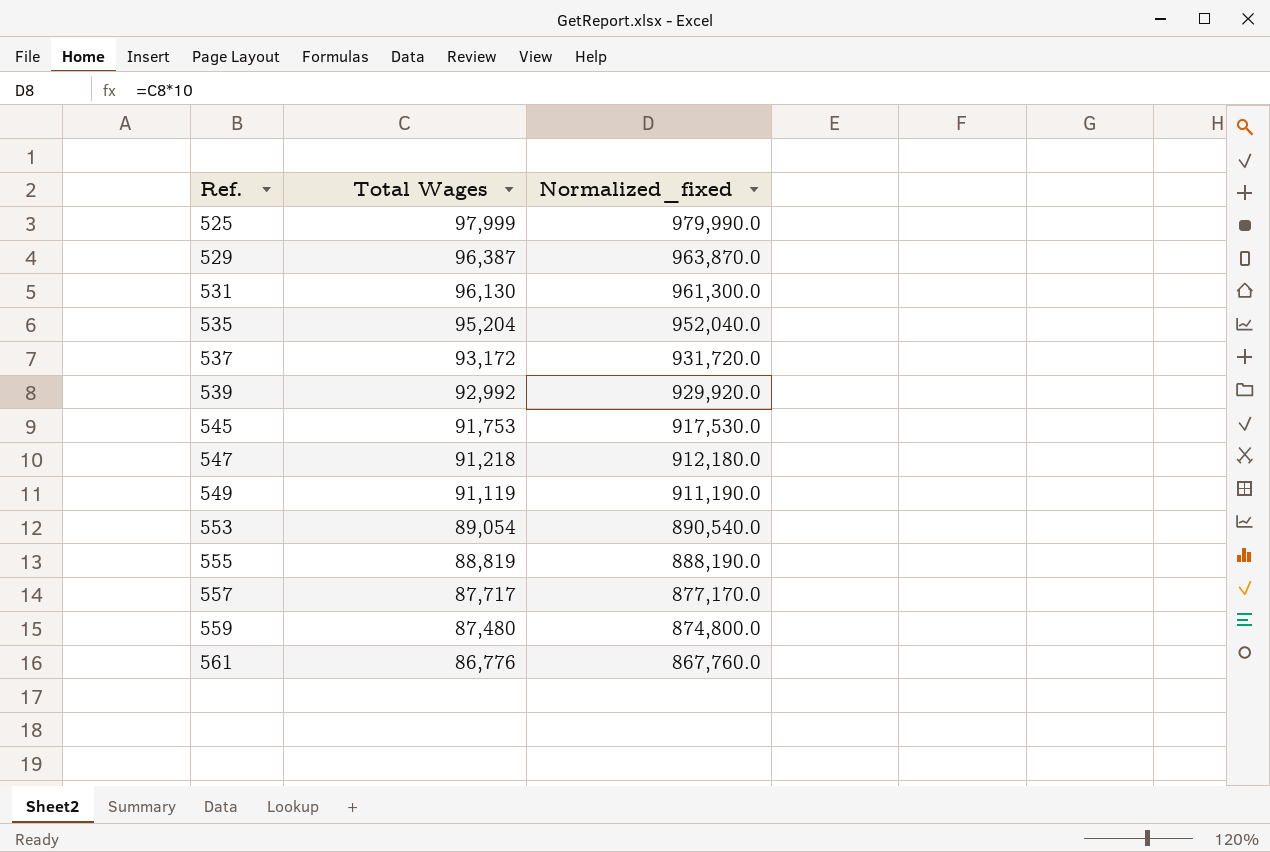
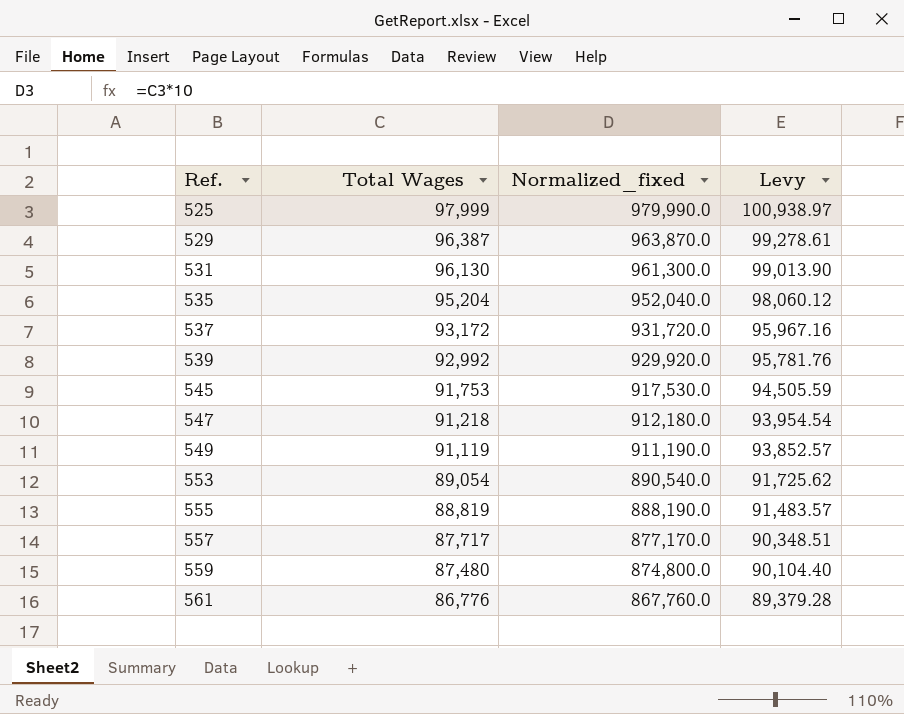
column Levy | formula: none -> [Total Wages] * 1.03

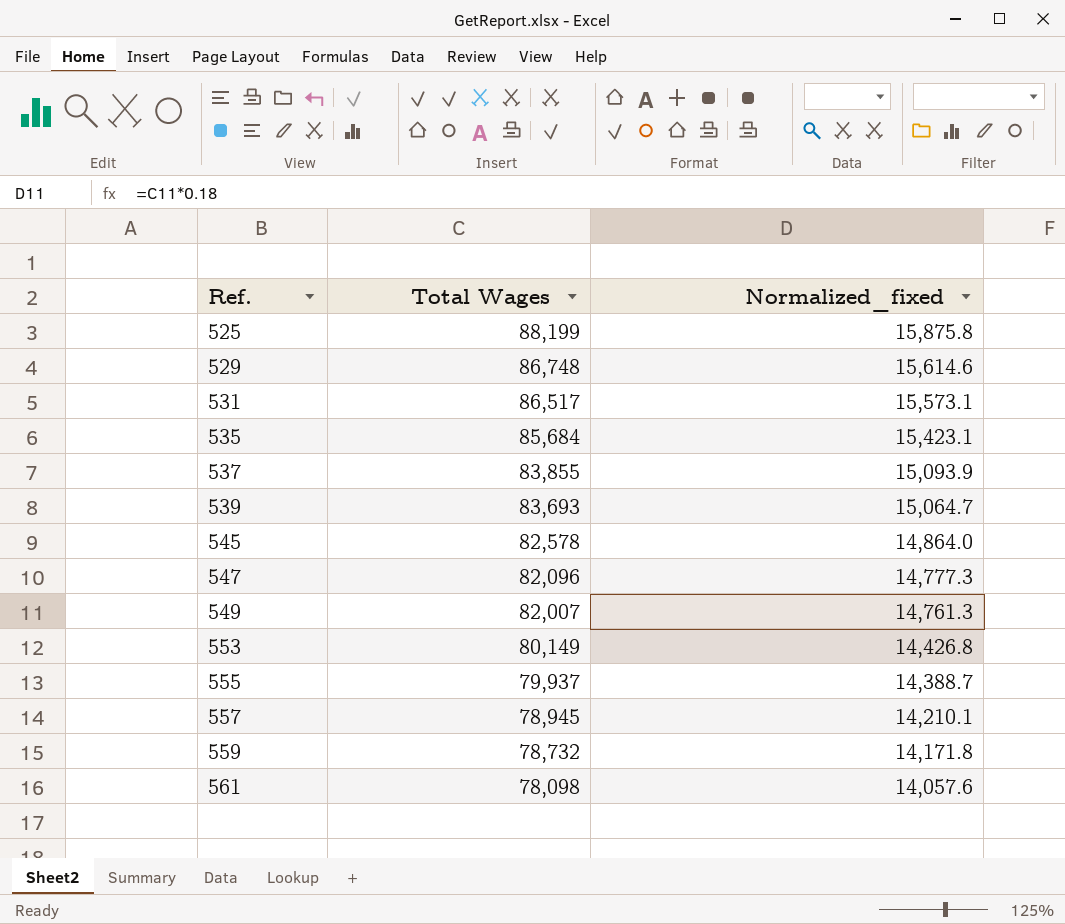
column Levy | formula: [Total Wages] * 1.03 -> none
column Normalized_fixed | formula: [Total Wages] * 10 -> [Total Wages] * 0.18
525 | Total Wages: 97,999 -> 88,199
529 | Total Wages: 96,387 -> 86,748
531 | Total Wages: 96,130 -> 86,517
535 | Total Wages: 95,204 -> 85,684
537 | Total Wages: 93,172 -> 83,855
539 | Total Wages: 92,992 -> 83,693
545 | Total Wages: 91,753 -> 82,578
547 | Total Wages: 91,218 -> 82,096
549 | Total Wages: 91,119 -> 82,007
553 | Total Wages: 89,054 -> 80,149
555 | Total Wages: 88,819 -> 79,937
557 | Total Wages: 87,717 -> 78,945
559 | Total Wages: 87,480 -> 78,732
561 | Total Wages: 86,776 -> 78,098

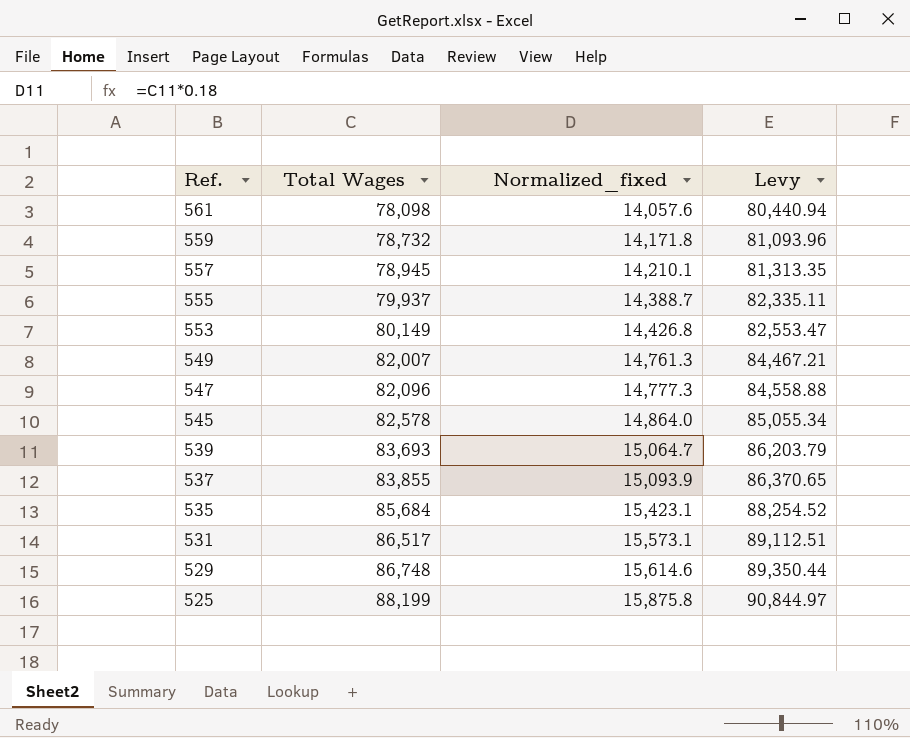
row order: Ref. ascending -> Ref. descending
column Levy | formula: none -> [Total Wages] * 1.03

